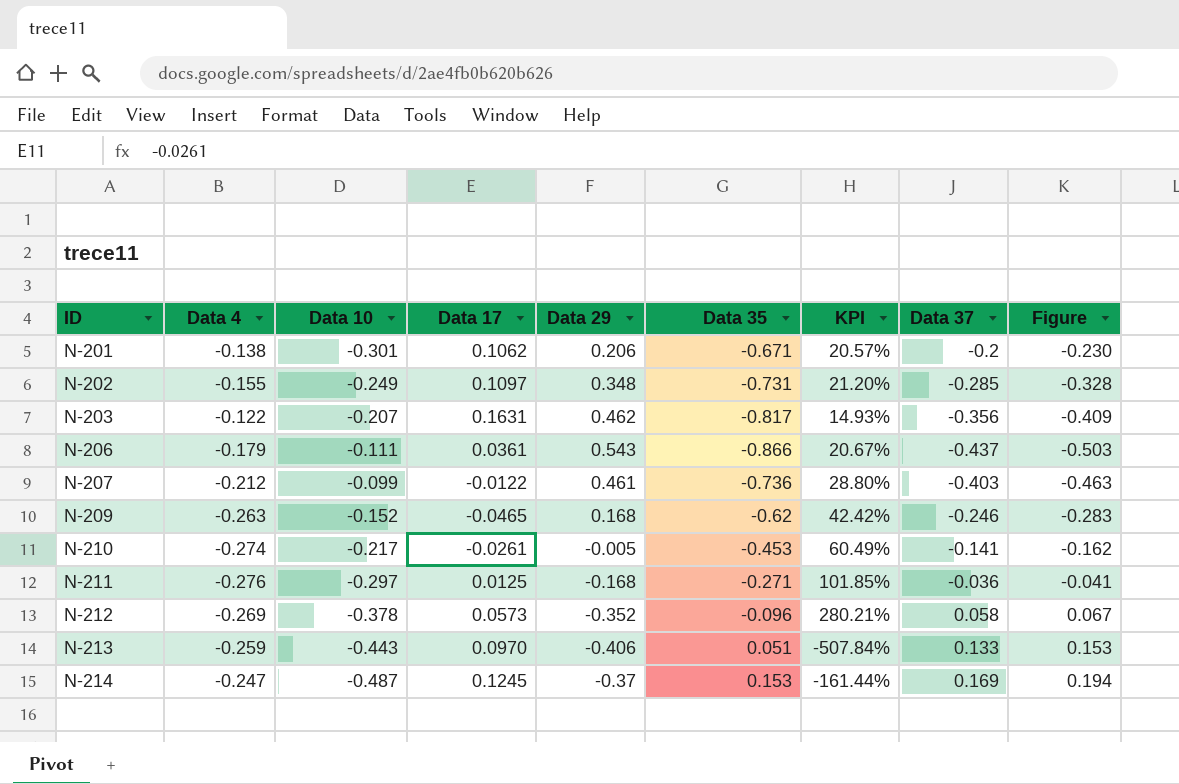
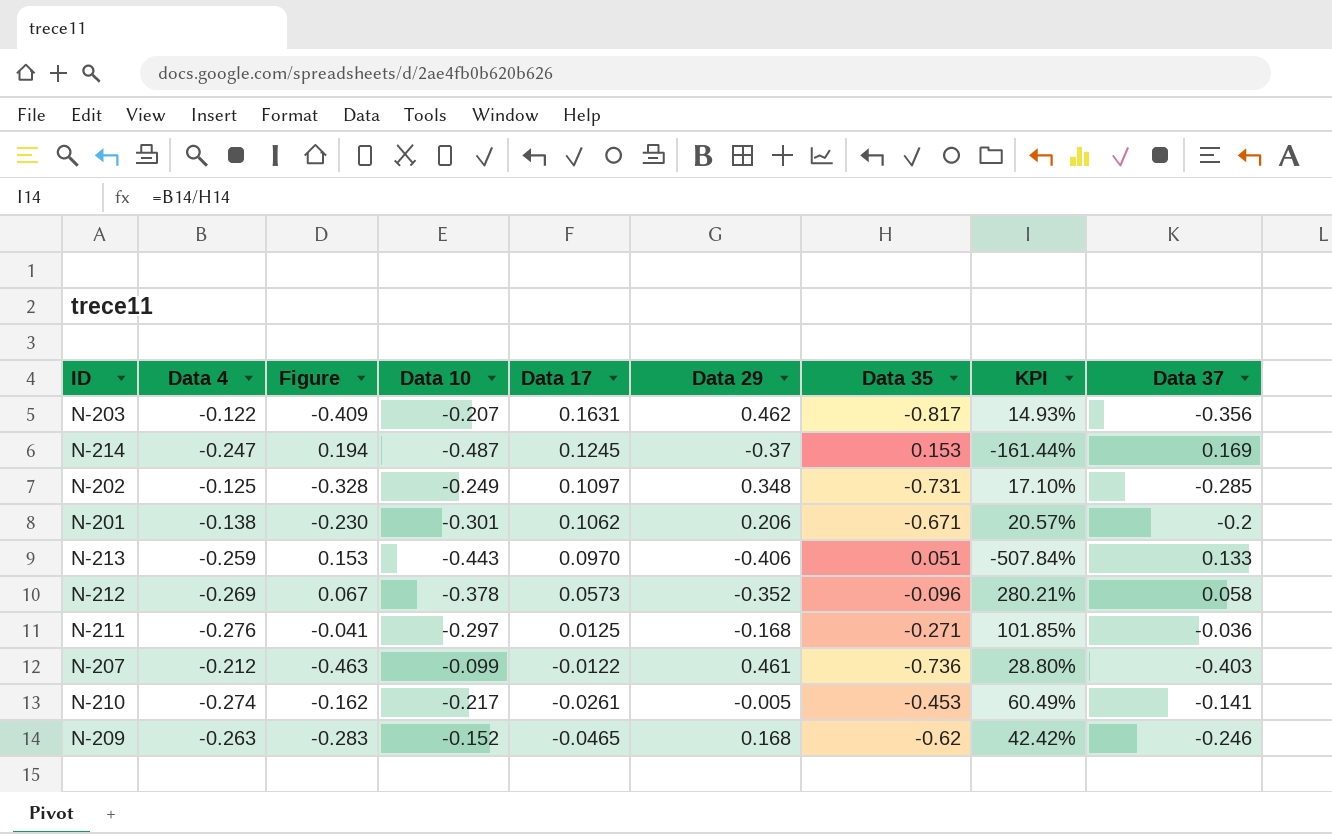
row order: ID ascending -> Data 17 descending
column Figure | position: 9 -> 3
row N-206: -0.179 | -0.111 | 0.0361 | 0.543 | -0.866 | 20.67% | -0.437 | -0.503 -> none
N-202 | Data 4: -0.155 -> -0.125
N-202 | KPI: 21.20% -> 17.10%

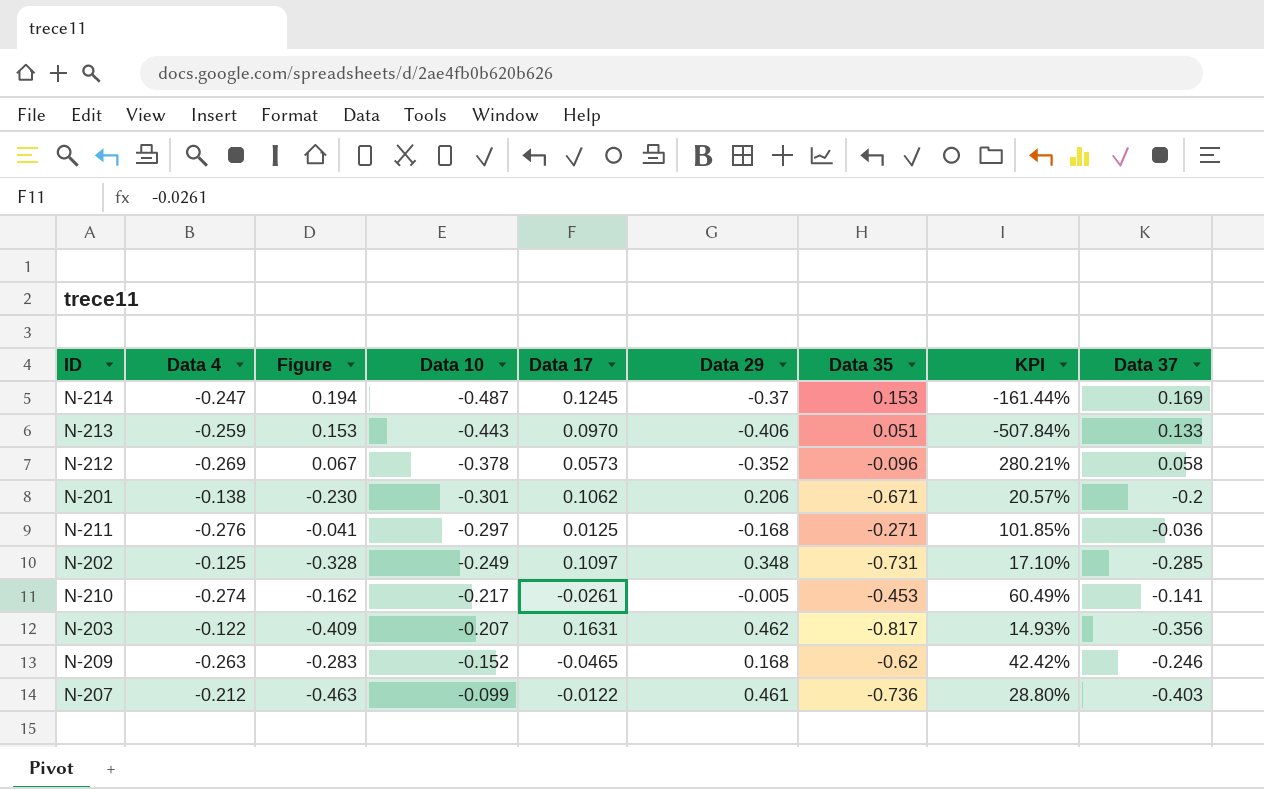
row order: Data 17 descending -> Data 10 ascending

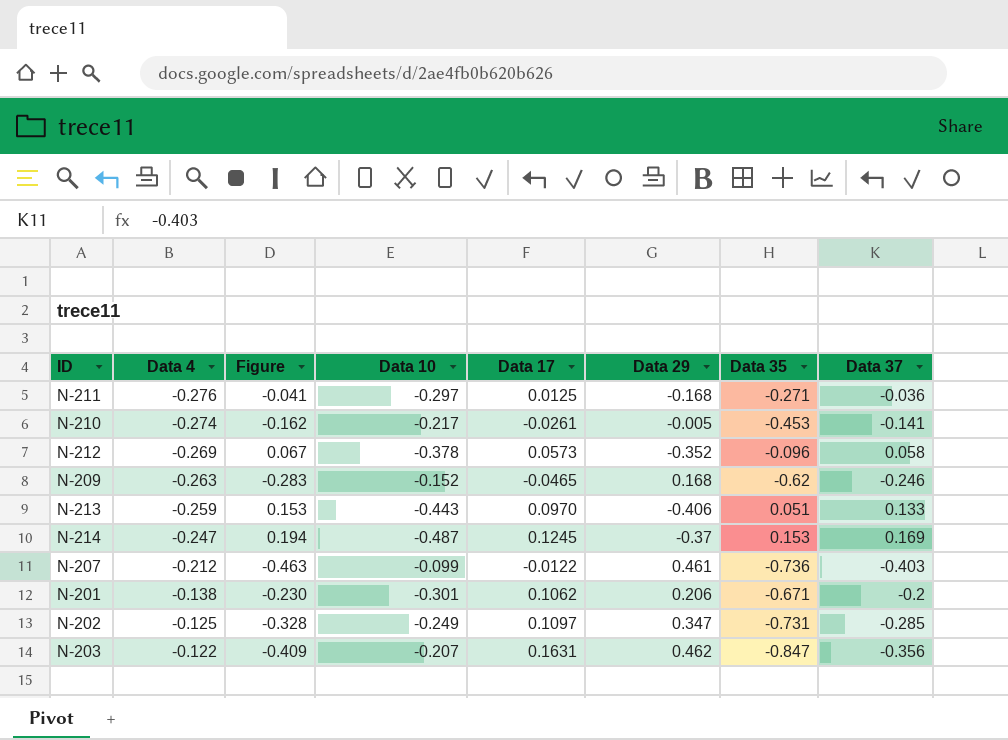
row order: Data 10 ascending -> Data 4 ascending
column KPI | formula: [Data 4] / [Data 35] -> none
N-202 | Data 29: 0.348 -> 0.347
N-203 | Data 35: -0.817 -> -0.847

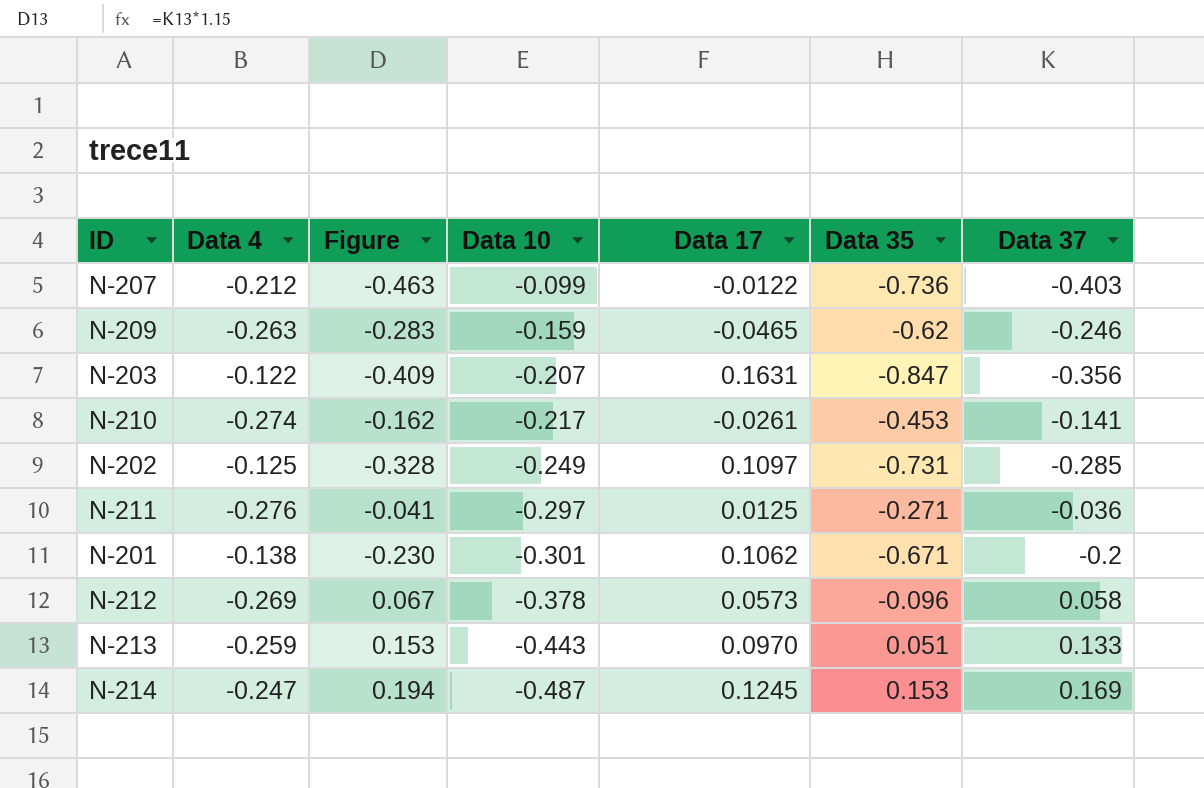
row order: Data 4 ascending -> Data 10 descending
column Data 29 | position: 6 -> none
N-209 | Data 10: -0.152 -> -0.159

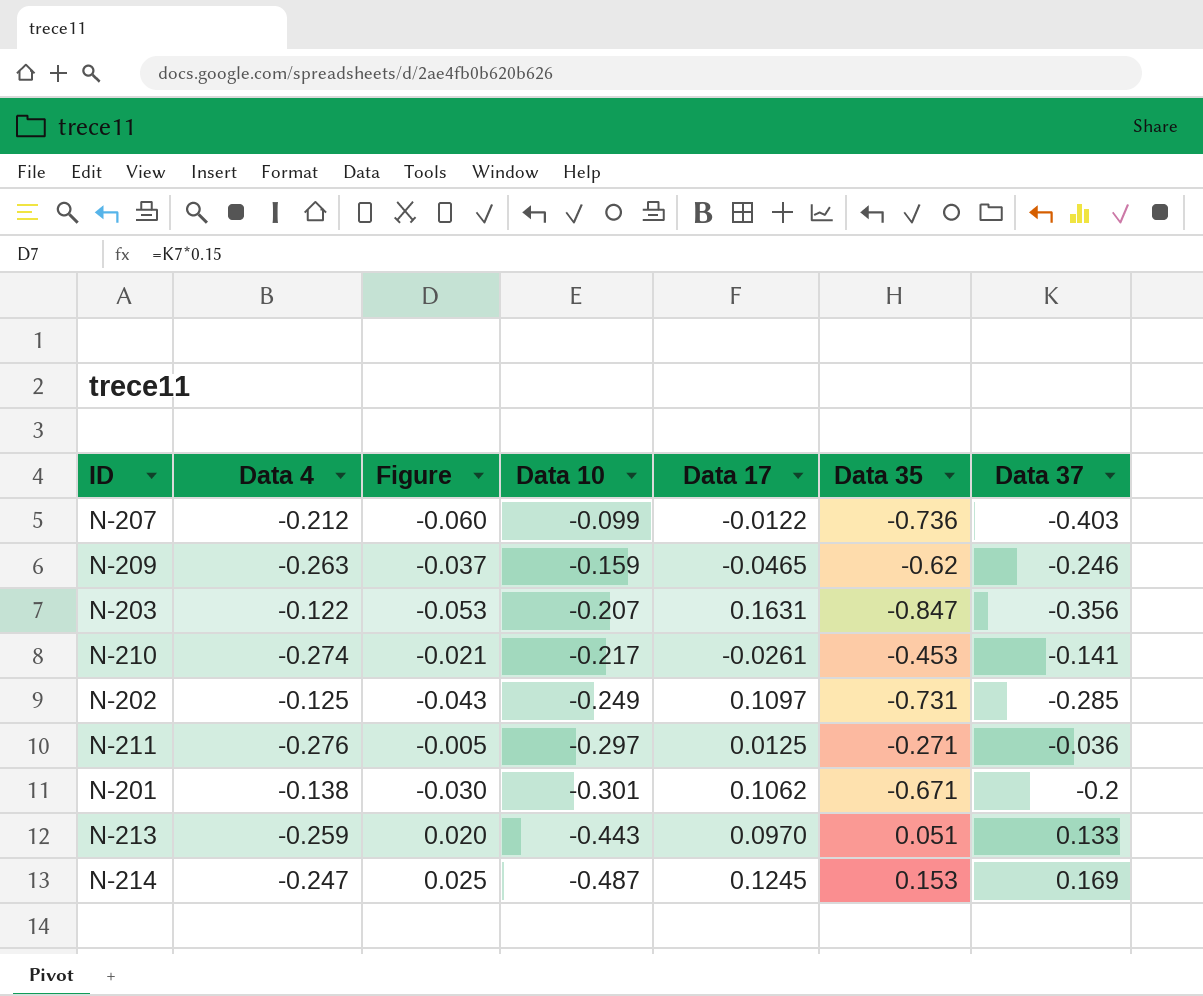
column Figure | formula: [Data 37] * 1.15 -> [Data 37] * 0.15
row N-212: -0.269 | 0.067 | -0.378 | 0.0573 | -0.096 | 0.058 -> none

